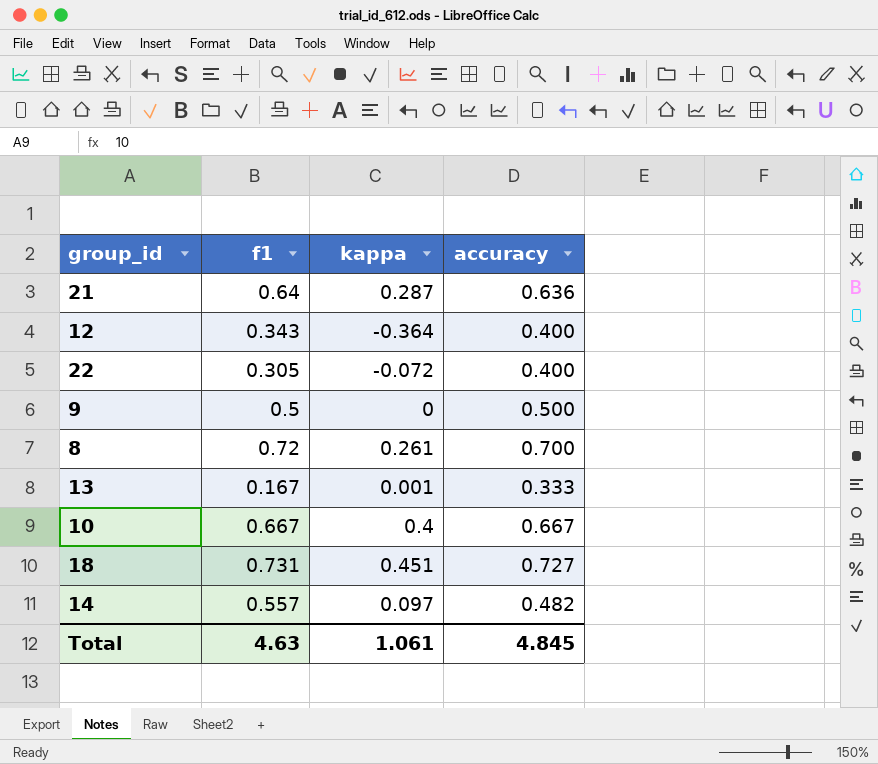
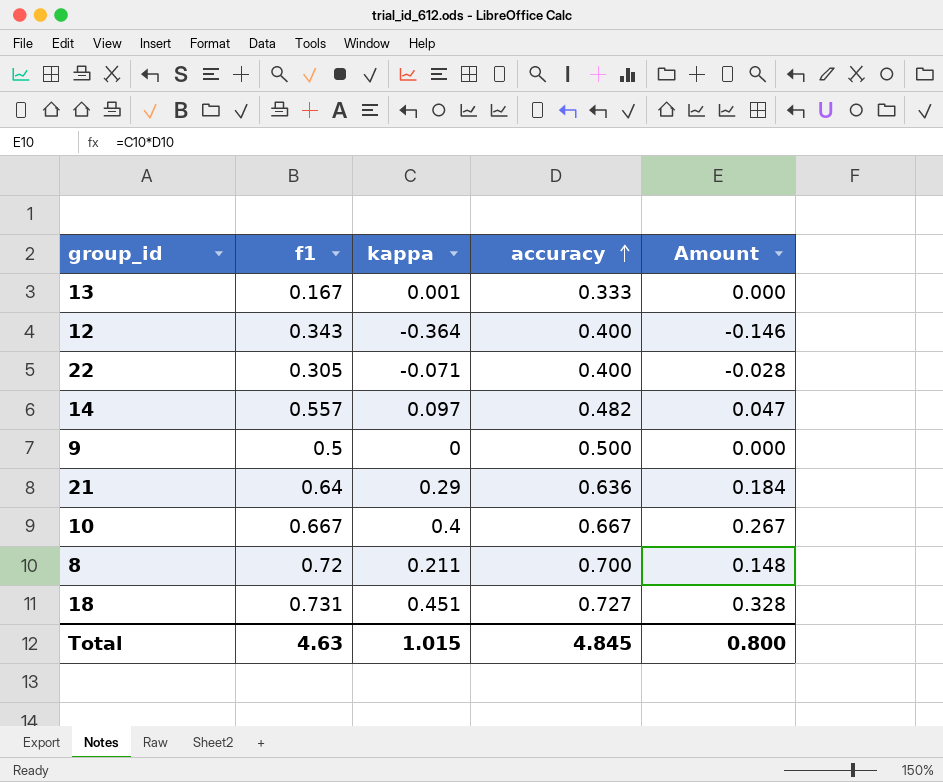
row order: none -> accuracy ascending
column Amount | formula: none -> [kappa] * [accuracy]
22 | kappa: -0.072 -> -0.071
21 | kappa: 0.287 -> 0.29
8 | kappa: 0.261 -> 0.211
Total | kappa: 1.061 -> 1.015

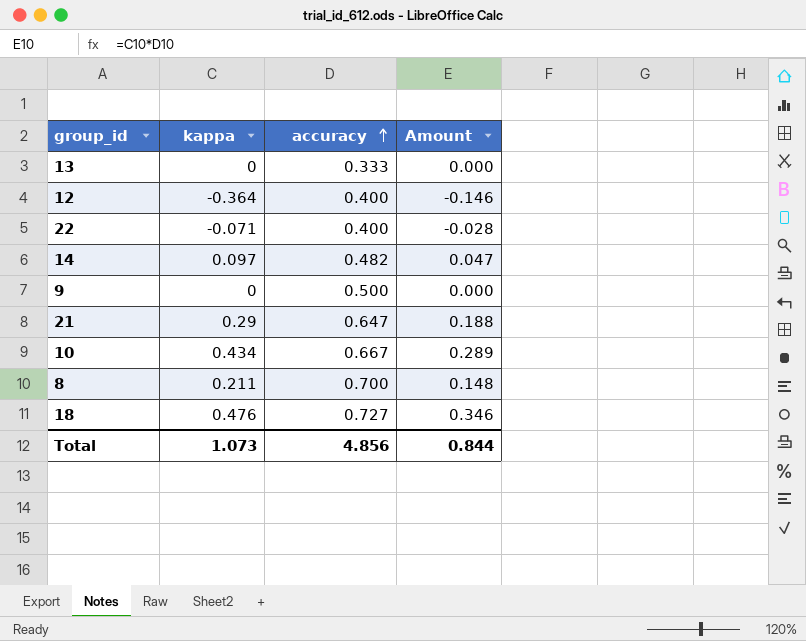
column f1 | position: 2 -> none
13 | kappa: 0.001 -> 0
21 | accuracy: 0.636 -> 0.647
21 | Amount: 0.184 -> 0.188
10 | kappa: 0.4 -> 0.434
10 | Amount: 0.267 -> 0.289
18 | kappa: 0.451 -> 0.476
18 | Amount: 0.328 -> 0.346
Total | kappa: 1.015 -> 1.073
Total | accuracy: 4.845 -> 4.856
Total | Amount: 0.800 -> 0.844

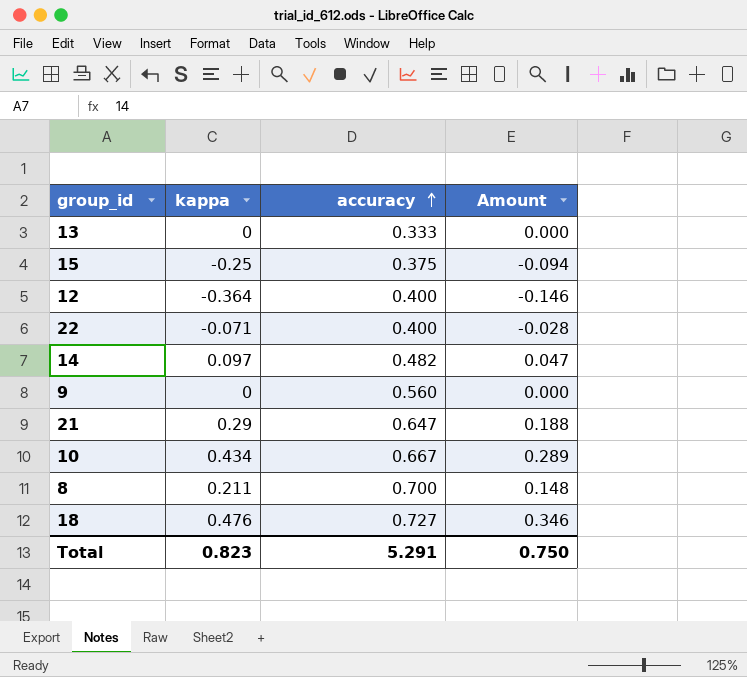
row 15: none -> -0.25 | 0.375 | -0.094
9 | accuracy: 0.500 -> 0.560
Total | kappa: 1.073 -> 0.823
Total | accuracy: 4.856 -> 5.291
Total | Amount: 0.844 -> 0.750

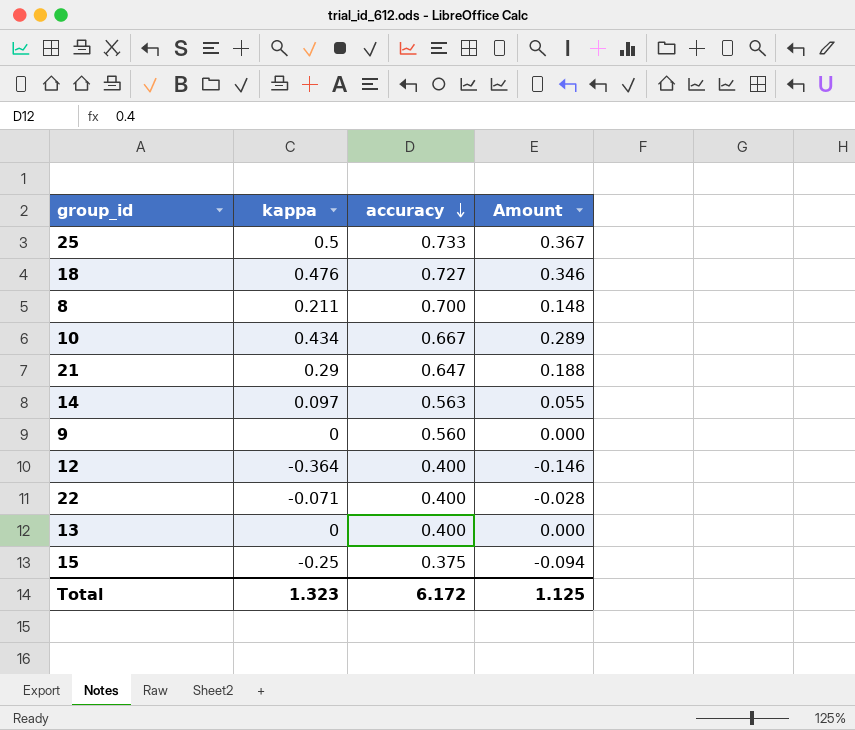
row order: accuracy ascending -> accuracy descending
row 25: none -> 0.5 | 0.733 | 0.367
14 | accuracy: 0.482 -> 0.563
14 | Amount: 0.047 -> 0.055
13 | accuracy: 0.333 -> 0.400
Total | kappa: 0.823 -> 1.323
Total | accuracy: 5.291 -> 6.172
Total | Amount: 0.750 -> 1.125

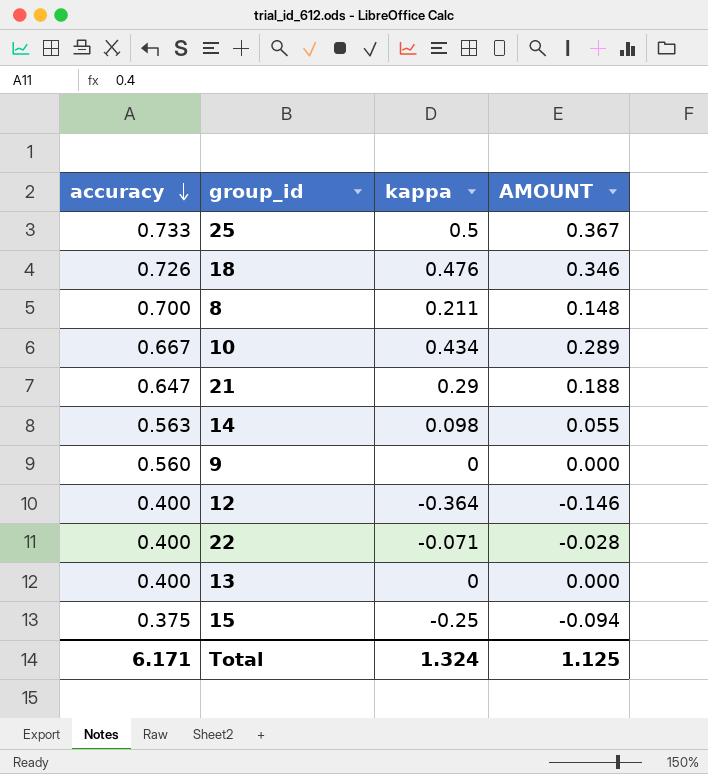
column accuracy | position: 3 -> 1
column name: Amount -> AMOUNT
18 | accuracy: 0.727 -> 0.726
14 | kappa: 0.097 -> 0.098
Total | accuracy: 6.172 -> 6.171
Total | kappa: 1.323 -> 1.324

